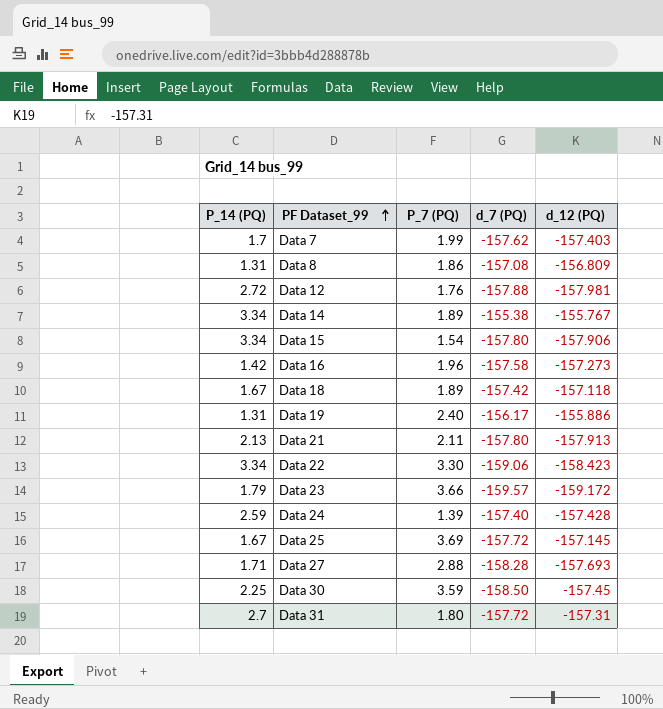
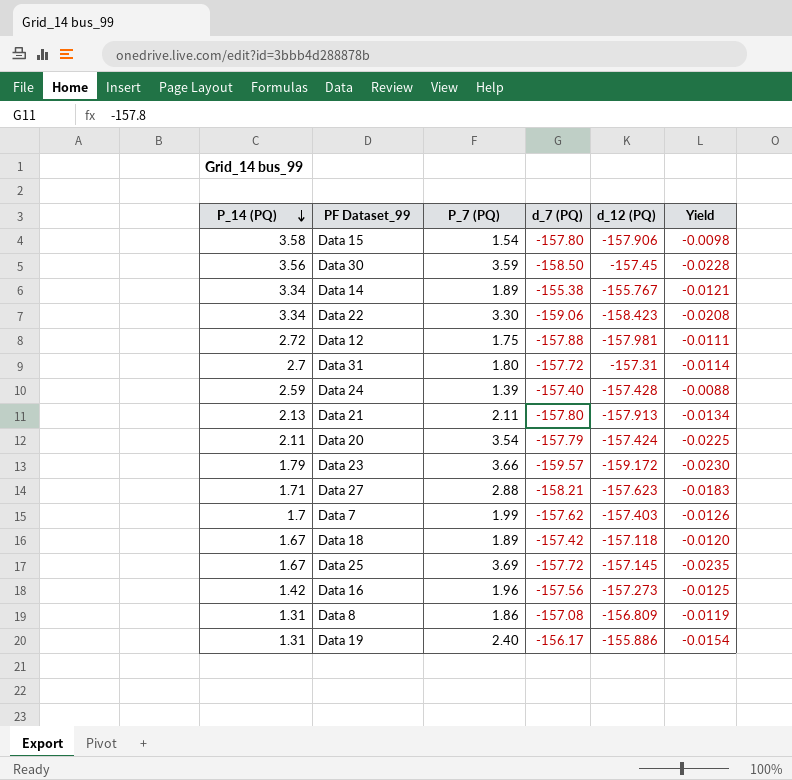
row order: PF Dataset_99 ascending -> P_14 (PQ) descending
column Yield | formula: none -> [P_7 (PQ)] / [d_12 (PQ)]
Data 15 | P_14 (PQ): 3.34 -> 3.58
Data 30 | P_14 (PQ): 2.25 -> 3.56
Data 12 | P_7 (PQ): 1.76 -> 1.75
row Data 20: none -> 2.11 | 3.54 | -157.79 | -157.424 | -0.0225
Data 27 | d_7 (PQ): -158.28 -> -158.21
Data 27 | d_12 (PQ): -157.693 -> -157.623
Data 16 | d_7 (PQ): -157.58 -> -157.56

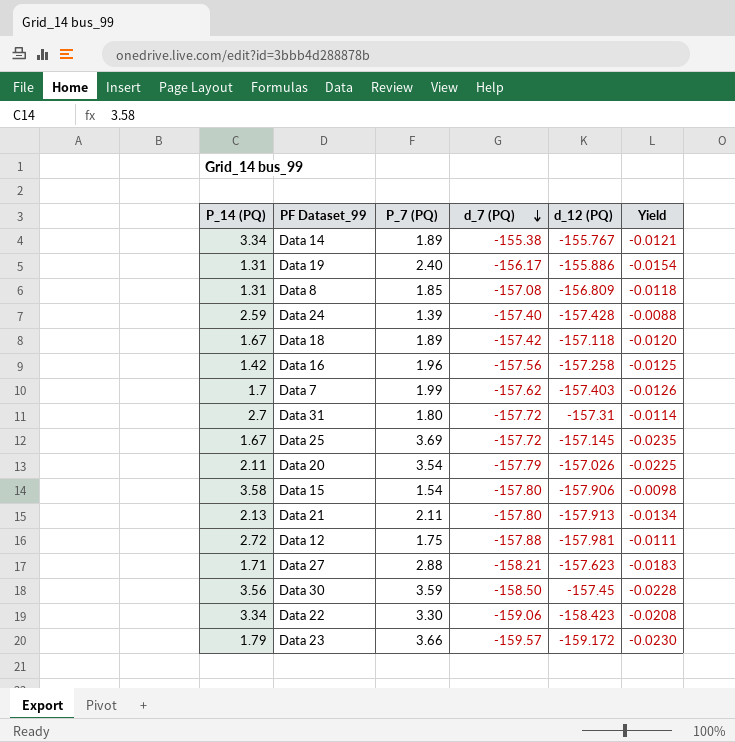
row order: P_14 (PQ) descending -> d_7 (PQ) descending
Data 8 | P_7 (PQ): 1.86 -> 1.85
Data 8 | Yield: -0.0119 -> -0.0118
Data 16 | d_12 (PQ): -157.273 -> -157.258
Data 20 | d_12 (PQ): -157.424 -> -157.026

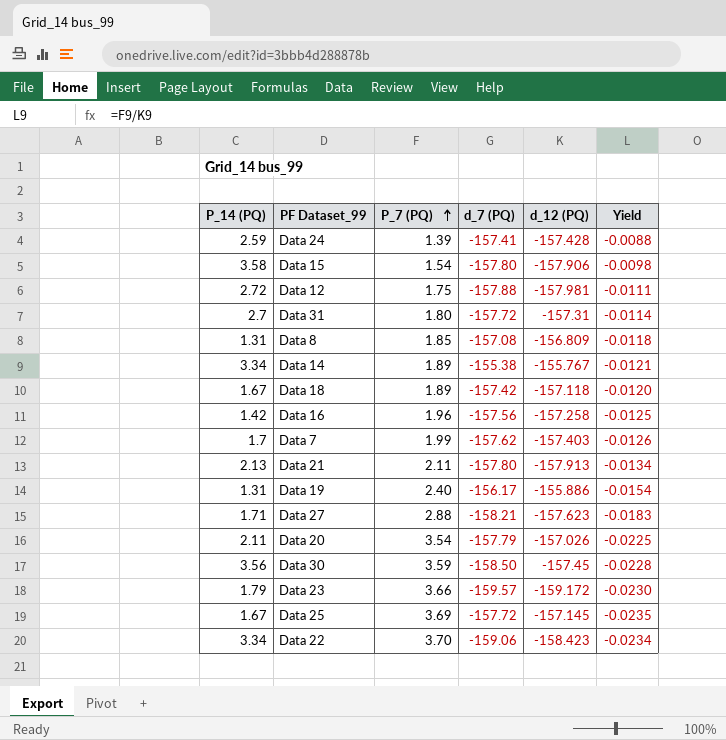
row order: d_7 (PQ) descending -> P_7 (PQ) ascending
Data 24 | d_7 (PQ): -157.40 -> -157.41
Data 22 | P_7 (PQ): 3.30 -> 3.70
Data 22 | Yield: -0.0208 -> -0.0234

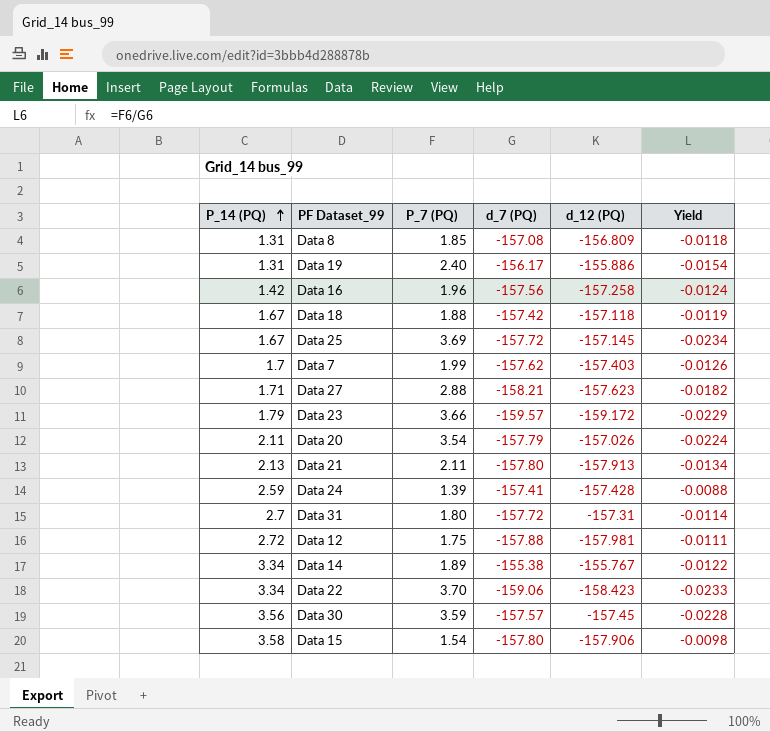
row order: P_7 (PQ) ascending -> P_14 (PQ) ascending
column Yield | formula: [P_7 (PQ)] / [d_12 (PQ)] -> [P_7 (PQ)] / [d_7 (PQ)]
Data 18 | P_7 (PQ): 1.89 -> 1.88
Data 30 | d_7 (PQ): -158.50 -> -157.57

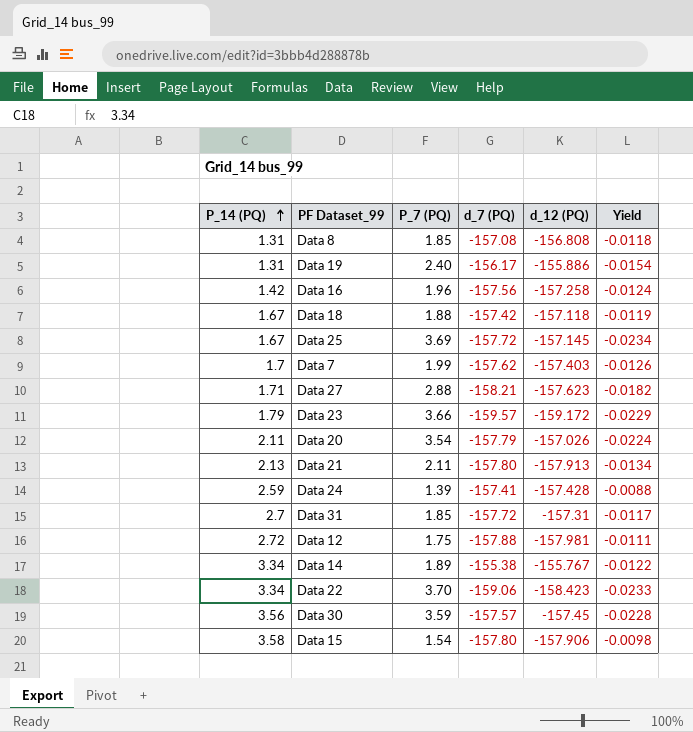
Data 8 | d_12 (PQ): -156.809 -> -156.808
Data 31 | P_7 (PQ): 1.80 -> 1.85
Data 31 | Yield: -0.0114 -> -0.0117

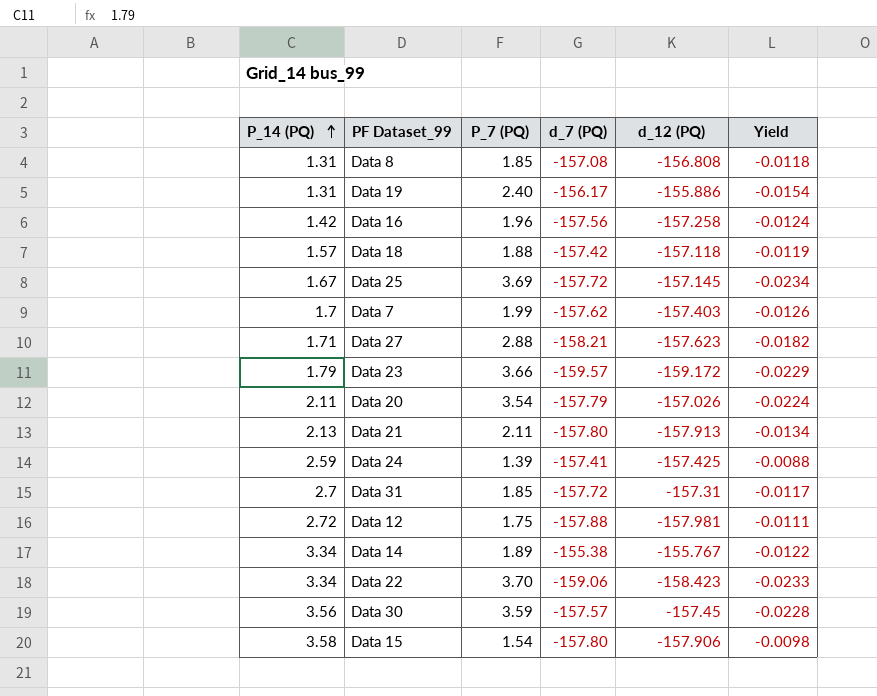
Data 18 | P_14 (PQ): 1.67 -> 1.57
Data 24 | d_12 (PQ): -157.428 -> -157.425

